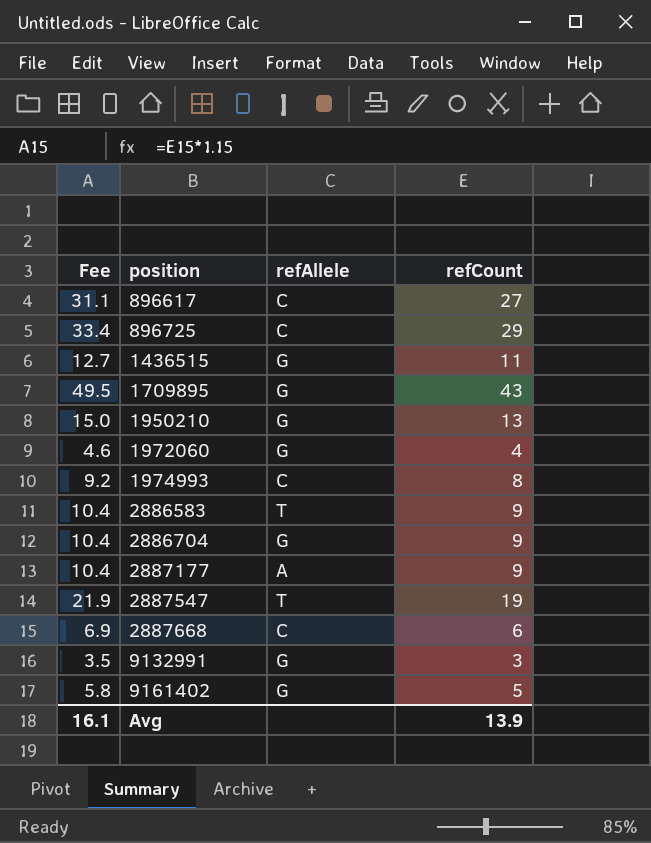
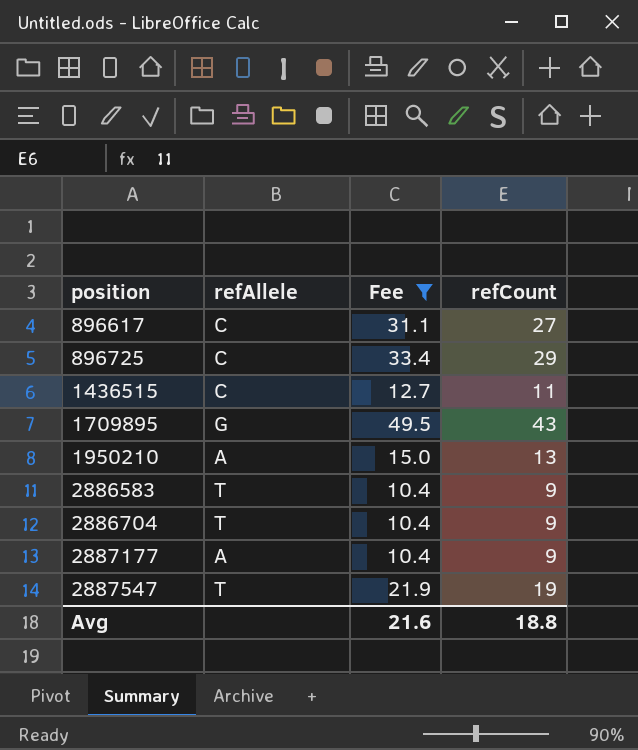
filter: none -> Fee >= 10.4
column Fee | position: 1 -> 3
1436515 | refAllele: G -> C
1950210 | refAllele: G -> A
2886704 | refAllele: G -> T
Avg | Fee: 16.1 -> 21.6
Avg | refCount: 13.9 -> 18.8

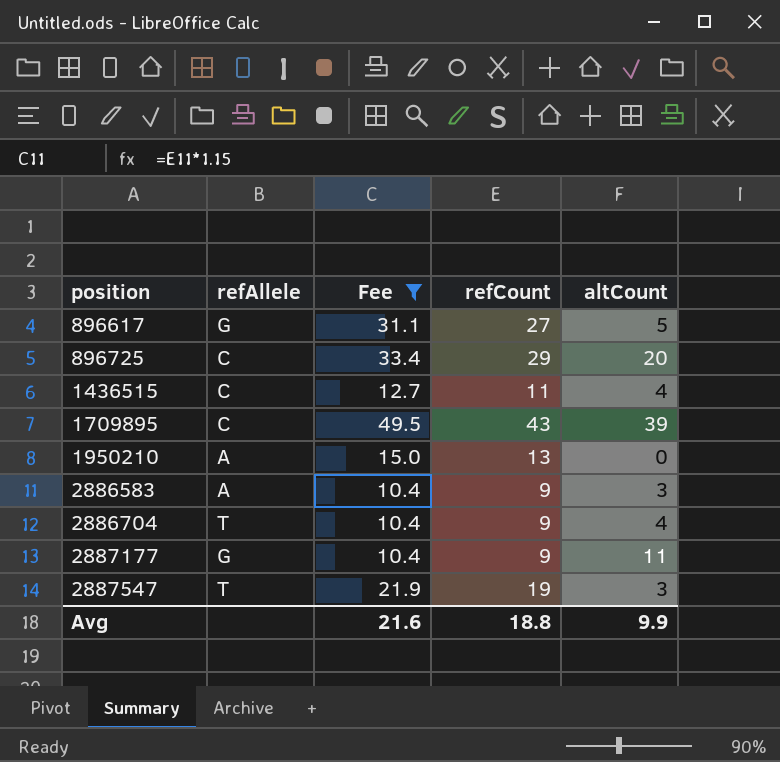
column altCount | position: none -> 5
896617 | refAllele: C -> G
1709895 | refAllele: G -> C
2886583 | refAllele: T -> A
2887177 | refAllele: A -> G

